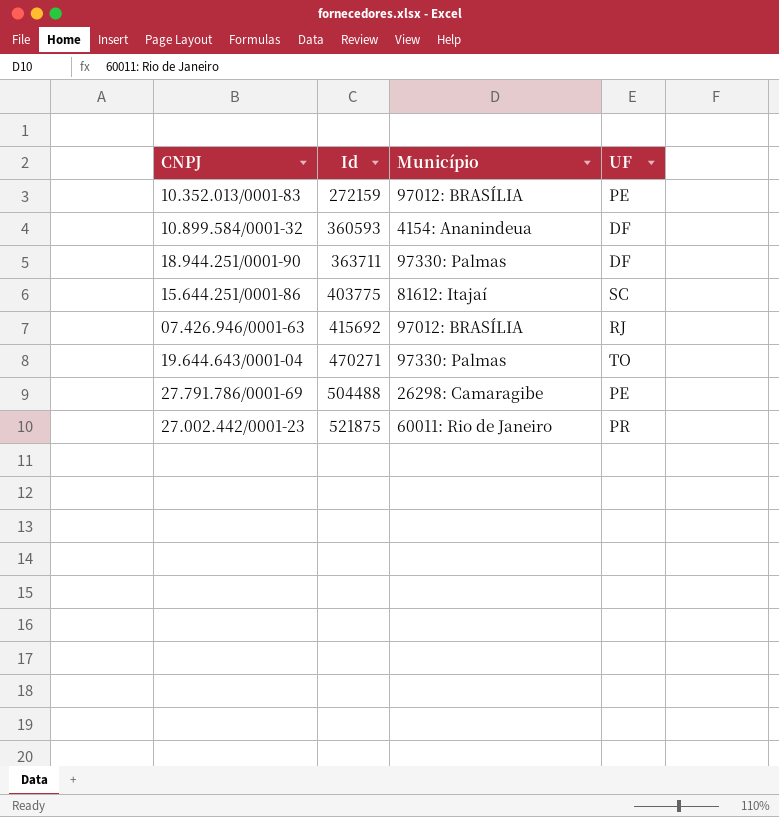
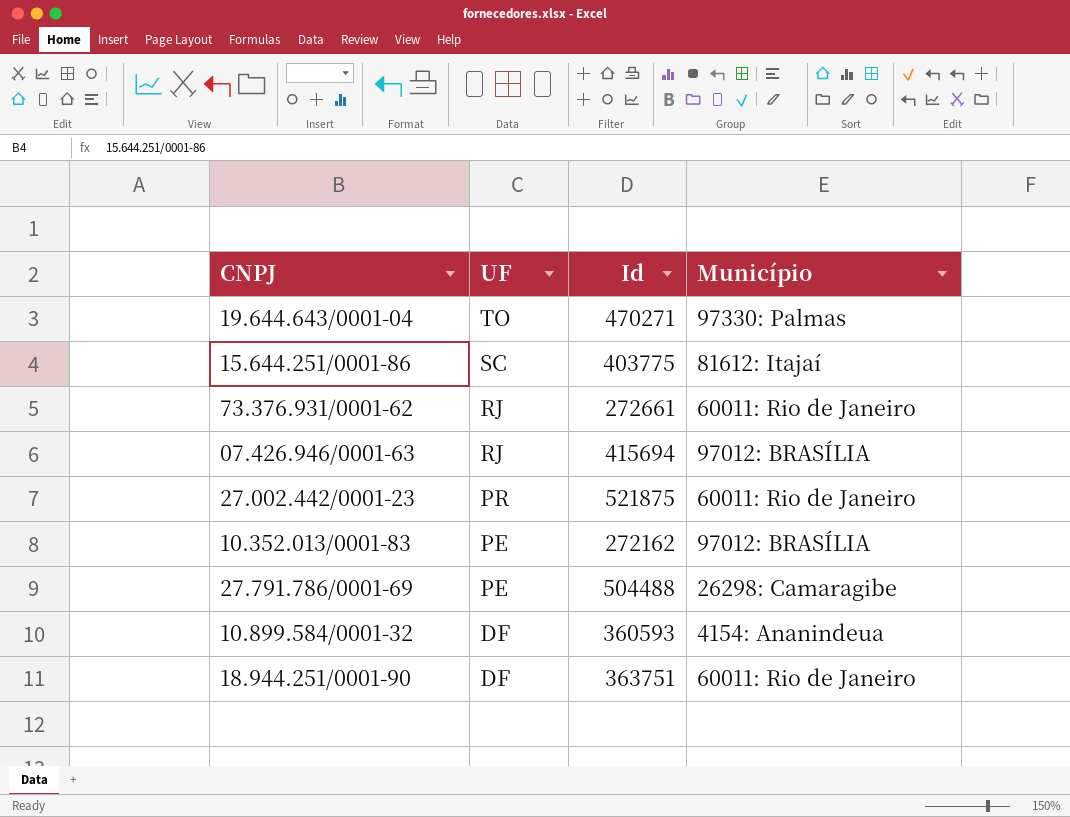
row order: Id ascending -> UF descending
column UF | position: 4 -> 2
row 73.376.931/0001-62: none -> RJ | 272661 | 60011: Rio de Janeiro
07.426.946/0001-63 | Id: 415692 -> 415694
10.352.013/0001-83 | Id: 272159 -> 272162
18.944.251/0001-90 | Id: 363711 -> 363751
18.944.251/0001-90 | Município: 97330: Palmas -> 60011: Rio de Janeiro

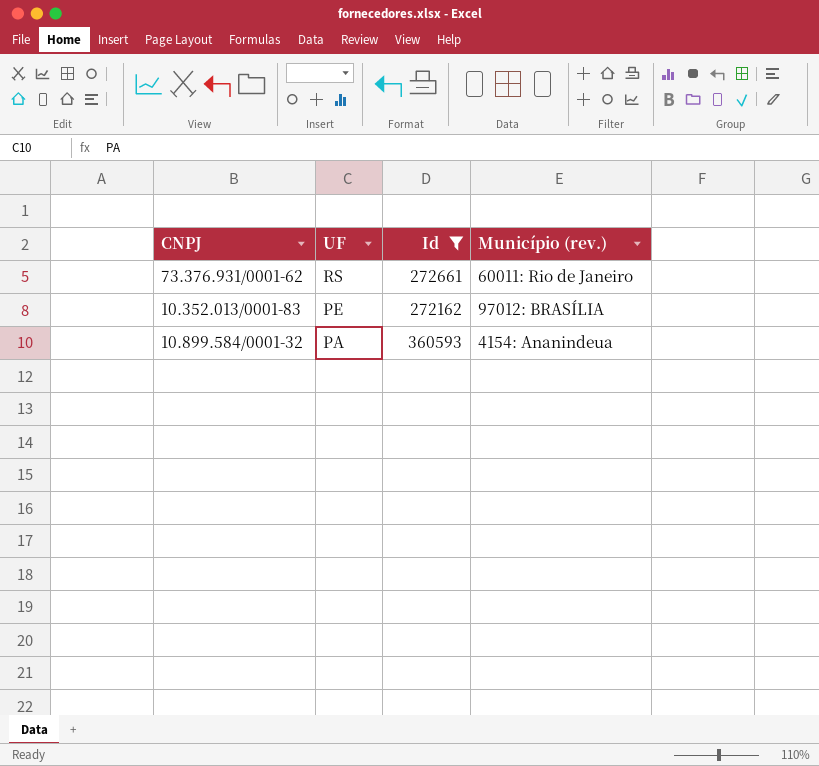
filter: none -> Id <= 360593
column name: Município -> Município (rev.)
73.376.931/0001-62 | UF: RJ -> RS
10.899.584/0001-32 | UF: DF -> PA

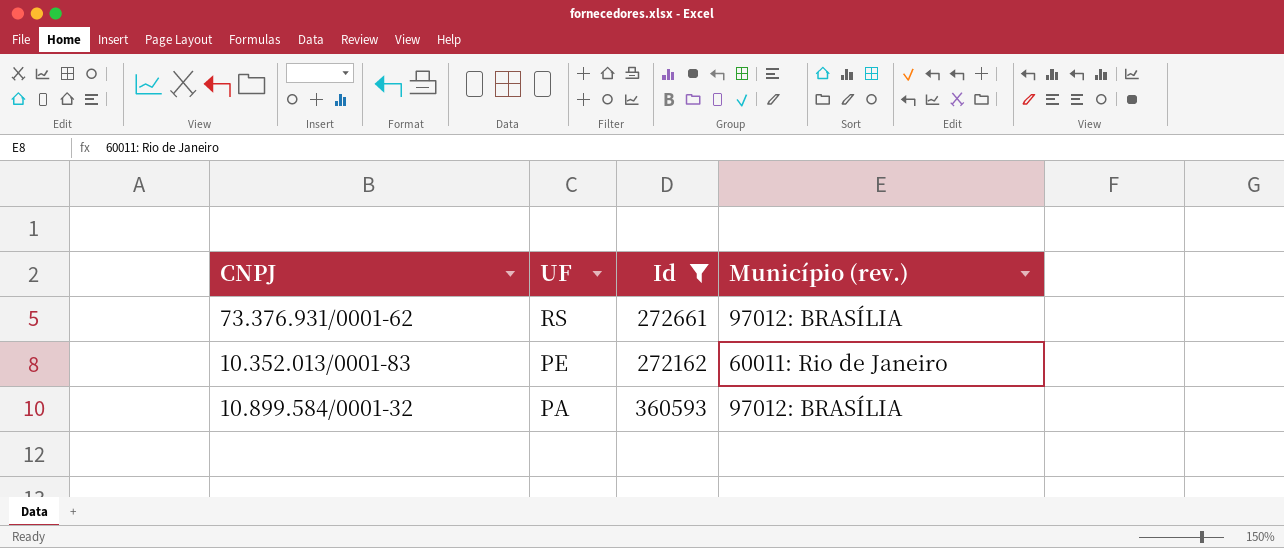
73.376.931/0001-62 | Município (rev.): 60011: Rio de Janeiro -> 97012: BRASÍLIA
10.352.013/0001-83 | Município (rev.): 97012: BRASÍLIA -> 60011: Rio de Janeiro
10.899.584/0001-32 | Município (rev.): 4154: Ananindeua -> 97012: BRASÍLIA

